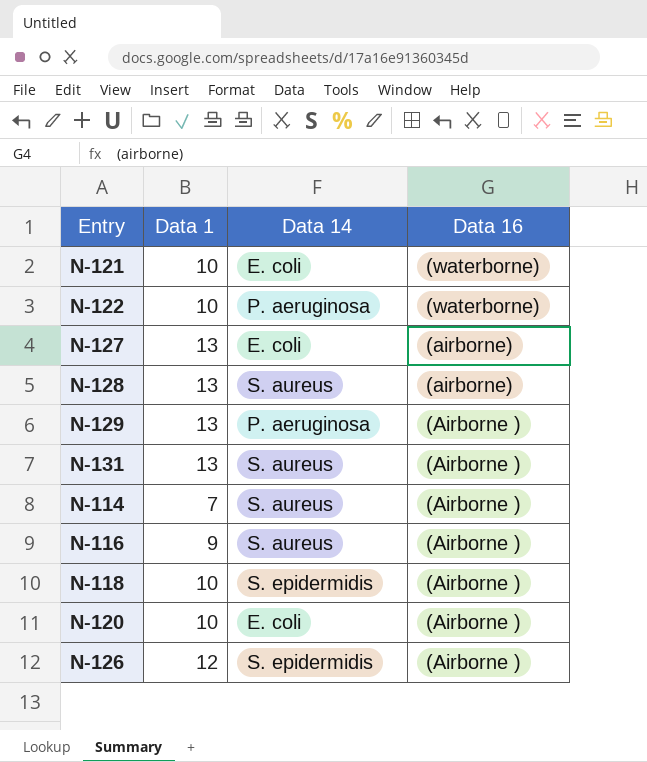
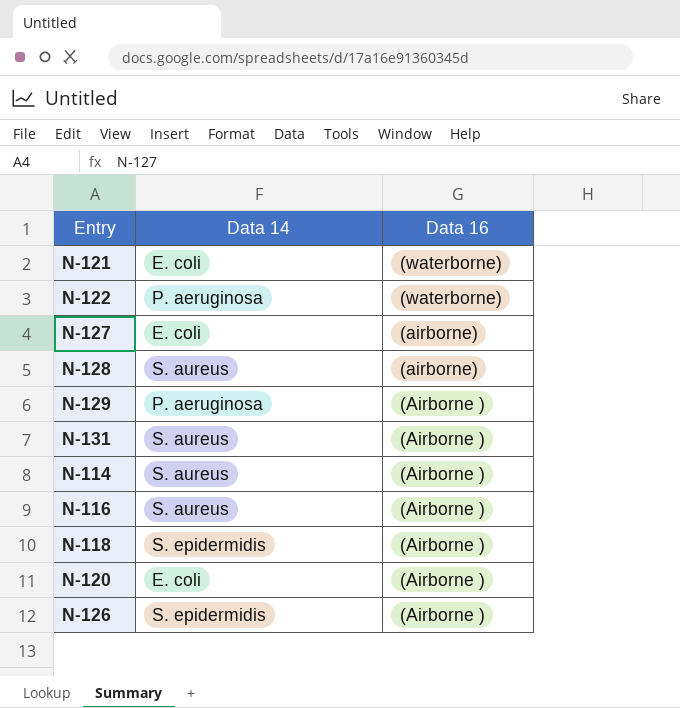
column Data 1 | position: 2 -> none

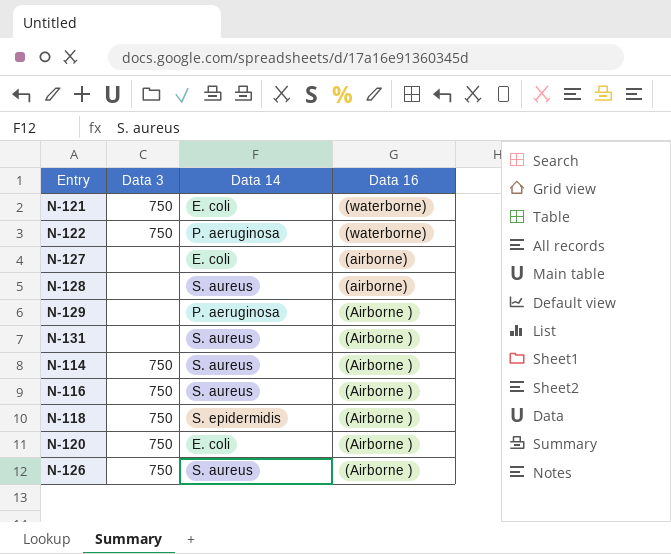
column Data 3 | position: none -> 2
N-126 | Data 14: S. epidermidis -> S. aureus

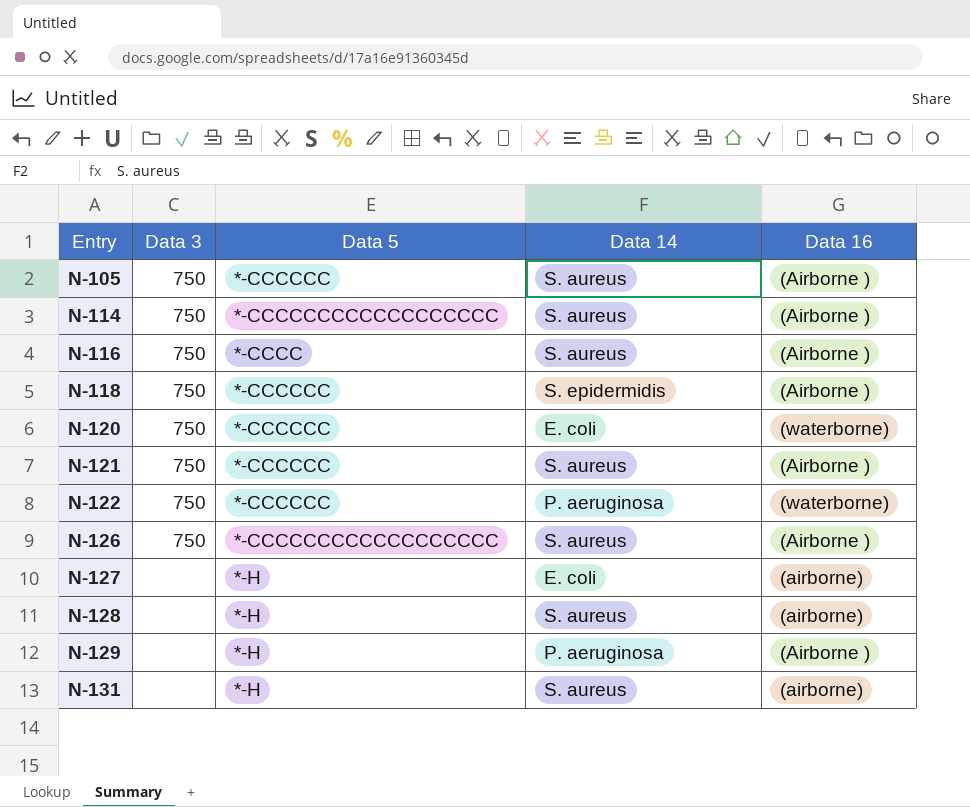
row order: Data 16 descending -> Entry ascending
column Data 5 | position: none -> 3
row N-105: none -> 750 | *-CCCCCC | S. aureus | (Airborne )
N-120 | Data 16: (Airborne ) -> (waterborne)
N-121 | Data 14: E. coli -> S. aureus
N-121 | Data 16: (waterborne) -> (Airborne )
N-131 | Data 16: (Airborne ) -> (airborne)

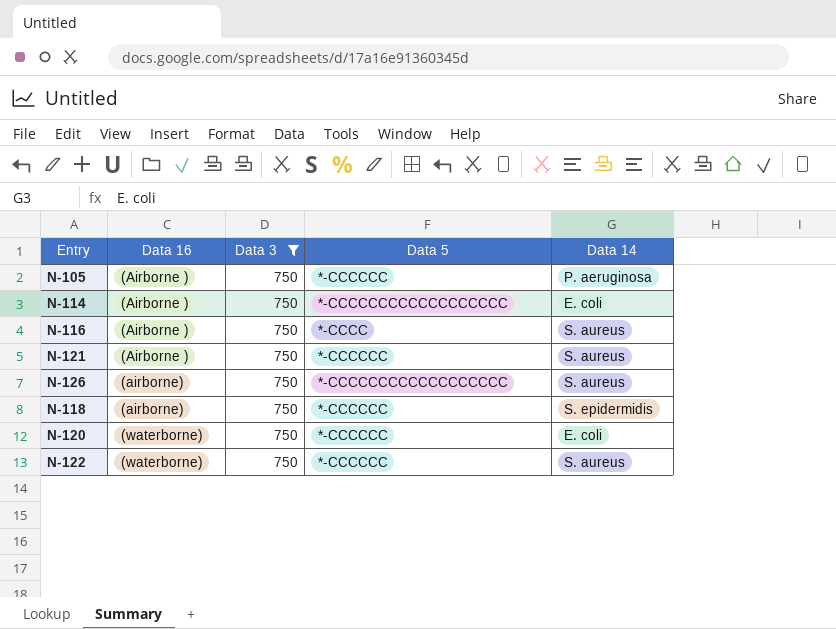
filter: none -> Data 3 = 750
row order: Entry ascending -> Data 16 ascending
column Data 16 | position: 5 -> 2
N-105 | Data 14: S. aureus -> P. aeruginosa
N-114 | Data 14: S. aureus -> E. coli
N-126 | Data 16: (Airborne ) -> (airborne)
N-118 | Data 16: (Airborne ) -> (airborne)
N-122 | Data 14: P. aeruginosa -> S. aureus

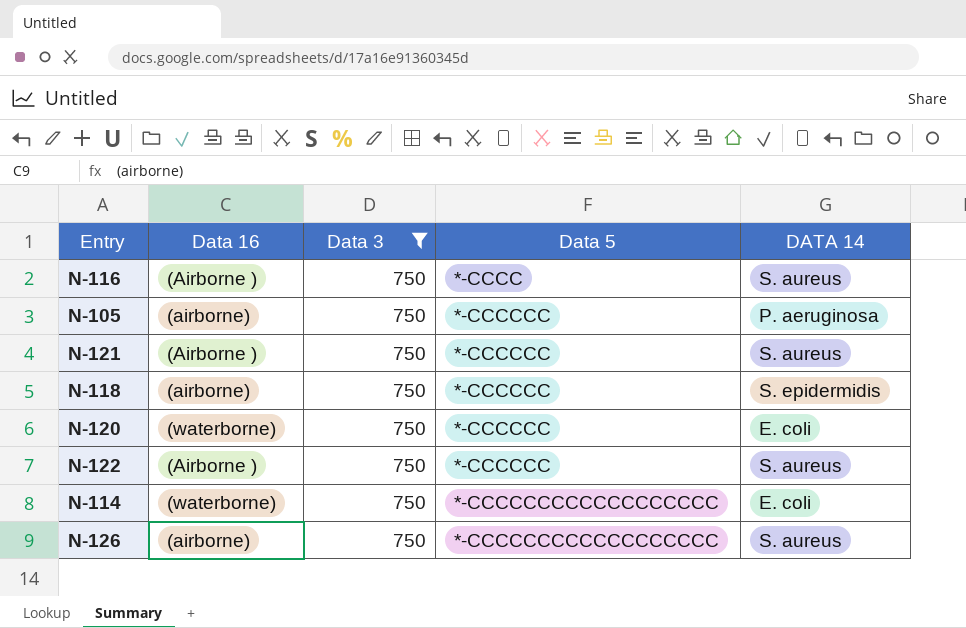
row order: Data 16 ascending -> Data 5 ascending
column name: Data 14 -> DATA 14
N-105 | Data 16: (Airborne ) -> (airborne)
N-122 | Data 16: (waterborne) -> (Airborne )
N-114 | Data 16: (Airborne ) -> (waterborne)

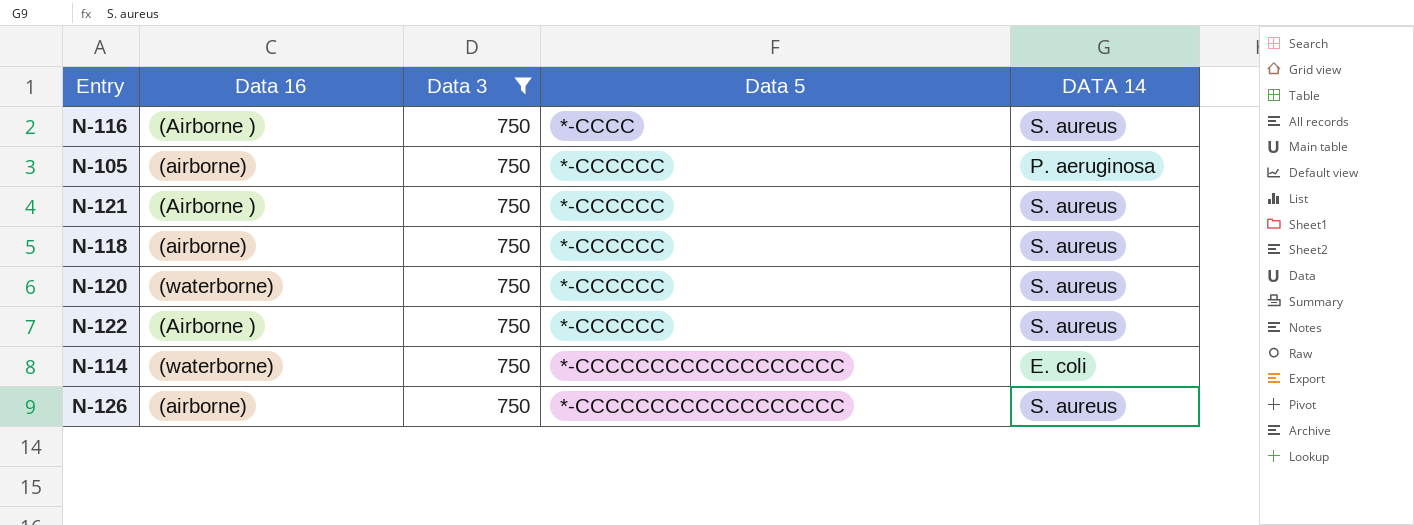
N-118 | DATA 14: S. epidermidis -> S. aureus
N-120 | DATA 14: E. coli -> S. aureus

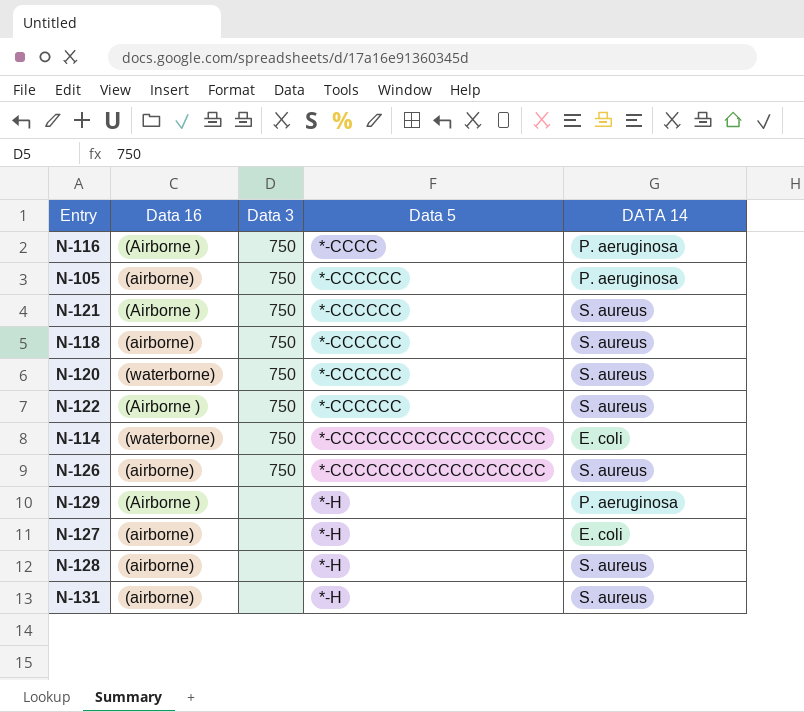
filter: Data 3 = 750 -> none
N-116 | DATA 14: S. aureus -> P. aeruginosa

